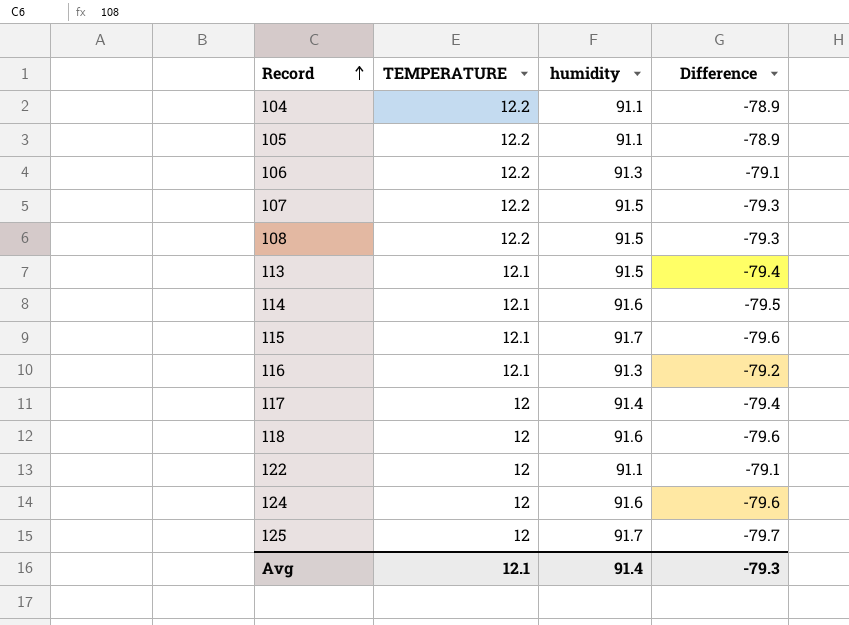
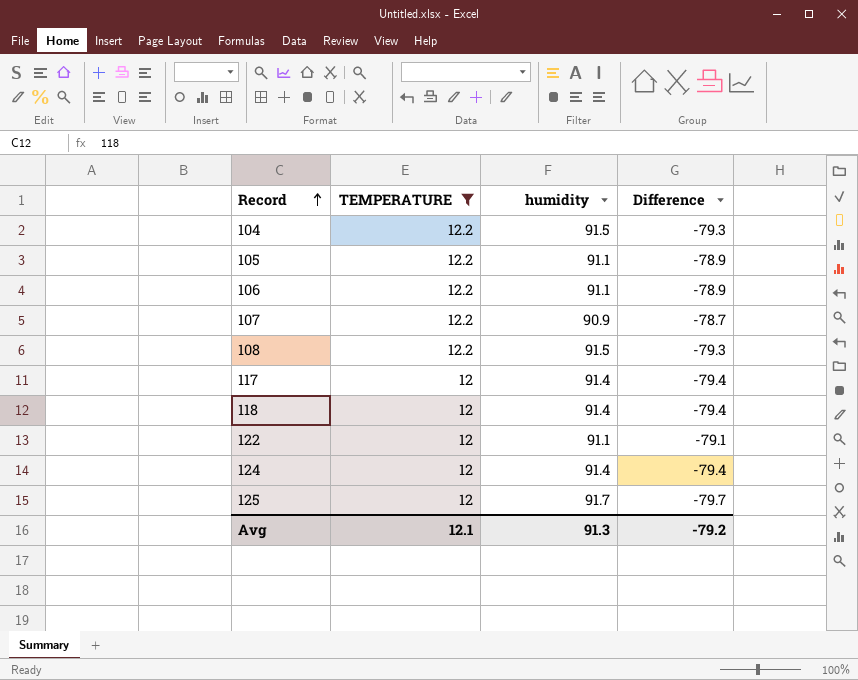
filter: none -> TEMPERATURE != 12.1
104 | humidity: 91.1 -> 91.5
104 | Difference: -78.9 -> -79.3
106 | humidity: 91.3 -> 91.1
106 | Difference: -79.1 -> -78.9
107 | humidity: 91.5 -> 90.9
107 | Difference: -79.3 -> -78.7
118 | humidity: 91.6 -> 91.4
118 | Difference: -79.6 -> -79.4
124 | humidity: 91.6 -> 91.4
124 | Difference: -79.6 -> -79.4
Avg | humidity: 91.4 -> 91.3
Avg | Difference: -79.3 -> -79.2

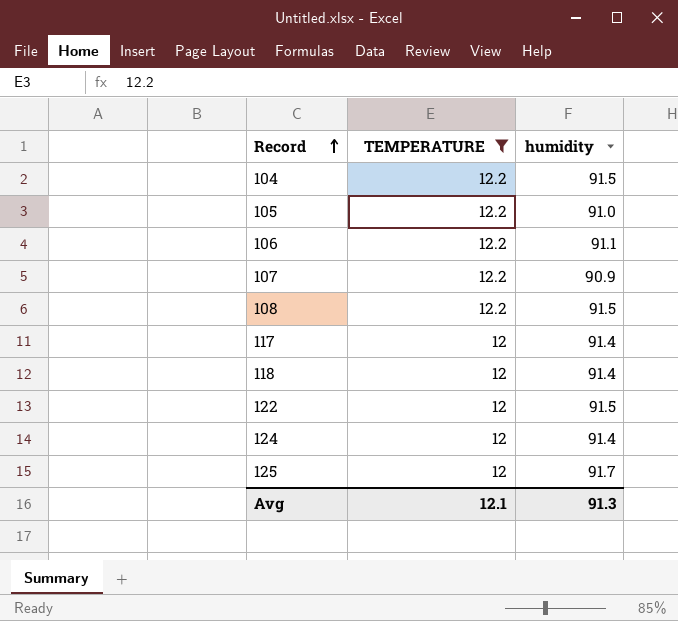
column Difference | formula: [TEMPERATURE] - [humidity] -> none
105 | humidity: 91.1 -> 91.0
122 | humidity: 91.1 -> 91.5

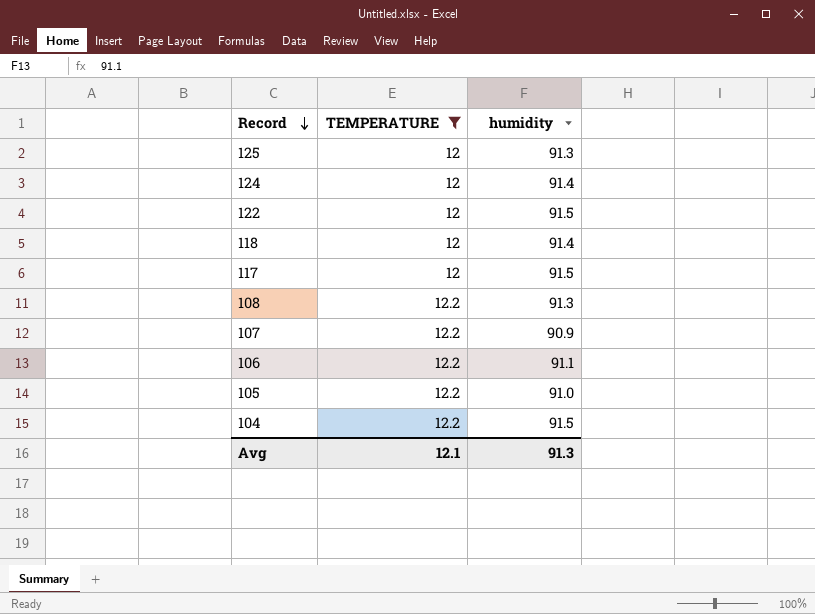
row order: Record ascending -> Record descending
125 | humidity: 91.7 -> 91.3
117 | humidity: 91.4 -> 91.5
108 | humidity: 91.5 -> 91.3

